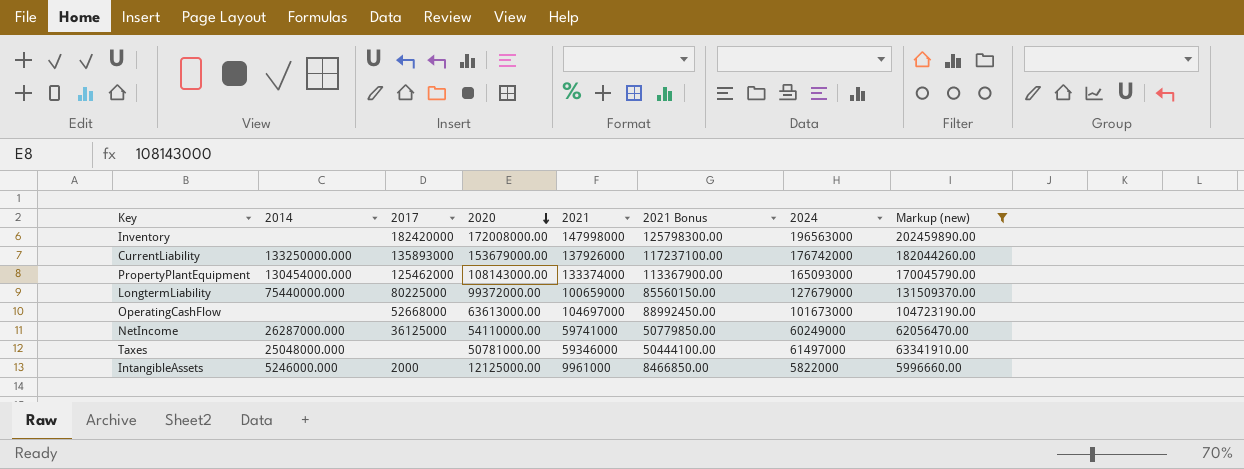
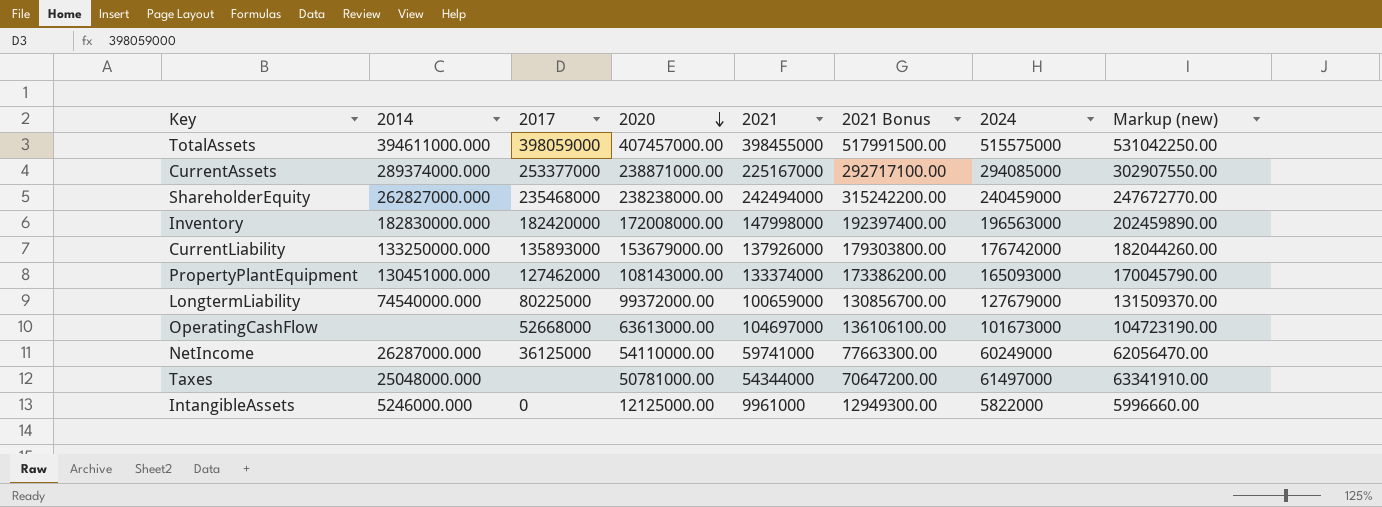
filter: Markup (new) <= 202459890.00 -> none
column 2021 Bonus | formula: [2021] * 0.85 -> [2021] * 1.3
Inventory | 2014: none -> 182830000.000
PropertyPlantEquipment | 2014: 130454000.000 -> 130451000.000
PropertyPlantEquipment | 2017: 125462000 -> 127462000
LongtermLiability | 2014: 75440000.000 -> 74540000.000
Taxes | 2021: 59346000 -> 54344000
IntangibleAssets | 2017: 2000 -> 0

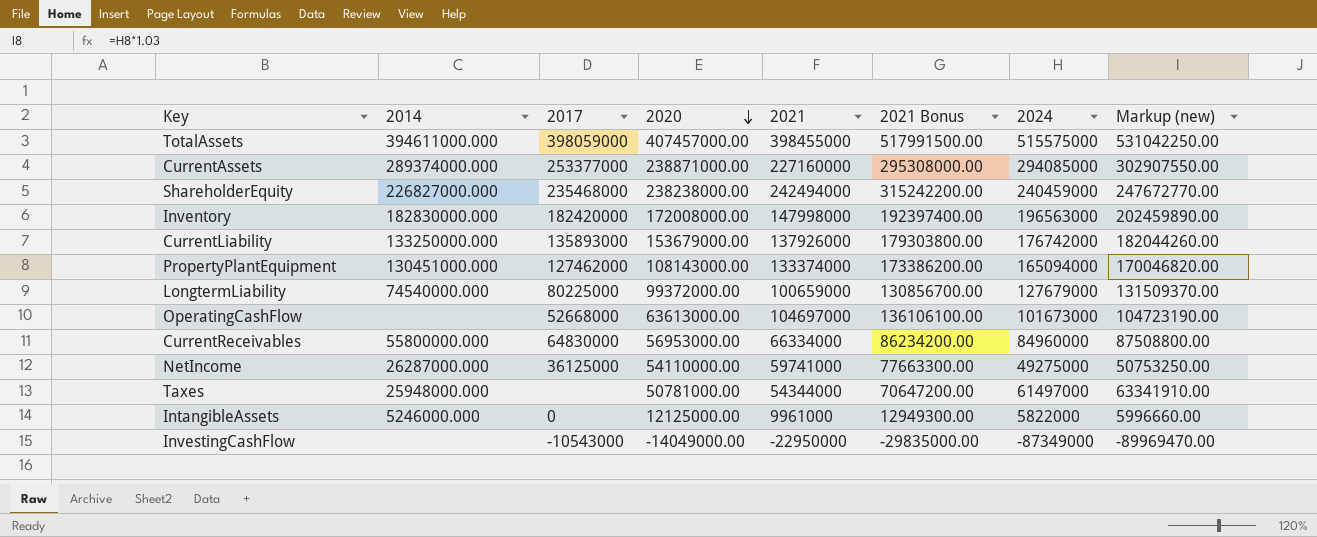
CurrentAssets | 2021: 225167000 -> 227160000
CurrentAssets | 2021 Bonus: 292717100.00 -> 295308000.00
ShareholderEquity | 2014: 262827000.000 -> 226827000.000
PropertyPlantEquipment | 2024: 165093000 -> 165094000
PropertyPlantEquipment | Markup (new): 170045790.00 -> 170046820.00
row CurrentReceivables: none -> 55800000.000 | 64830000 | 56953000.00 | 66334000 | 86234200.00 | 84960000 | 87508800.00
NetIncome | 2024: 60249000 -> 49275000
NetIncome | Markup (new): 62056470.00 -> 50753250.00
Taxes | 2014: 25048000.000 -> 25948000.000
row InvestingCashFlow: none -> none | -10543000 | -14049000.00 | -22950000 | -29835000.00 | -87349000 | -89969470.00

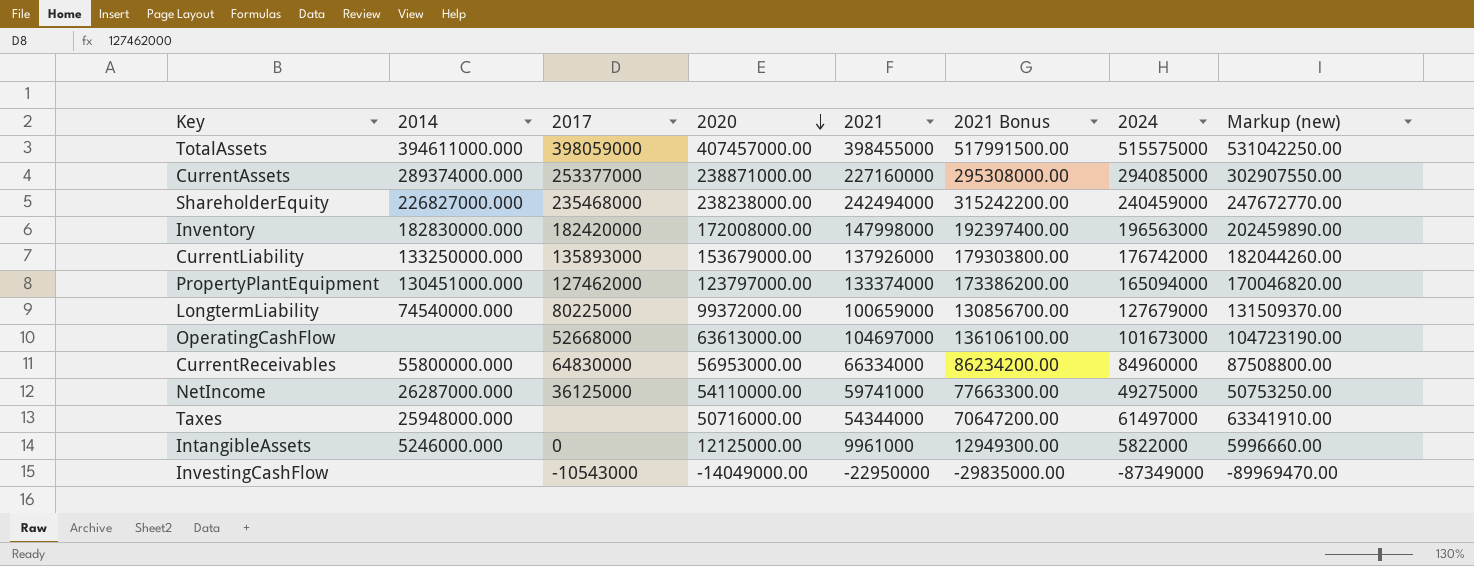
PropertyPlantEquipment | 2020: 108143000.00 -> 123797000.00
Taxes | 2020: 50781000.00 -> 50716000.00

